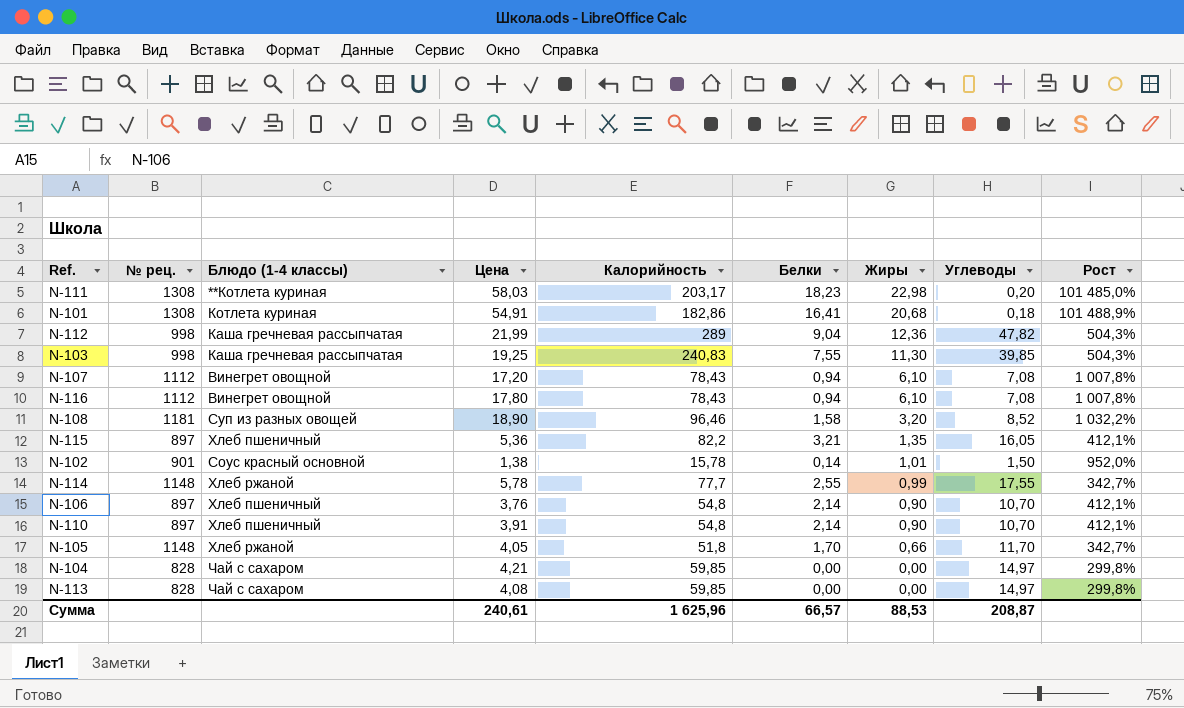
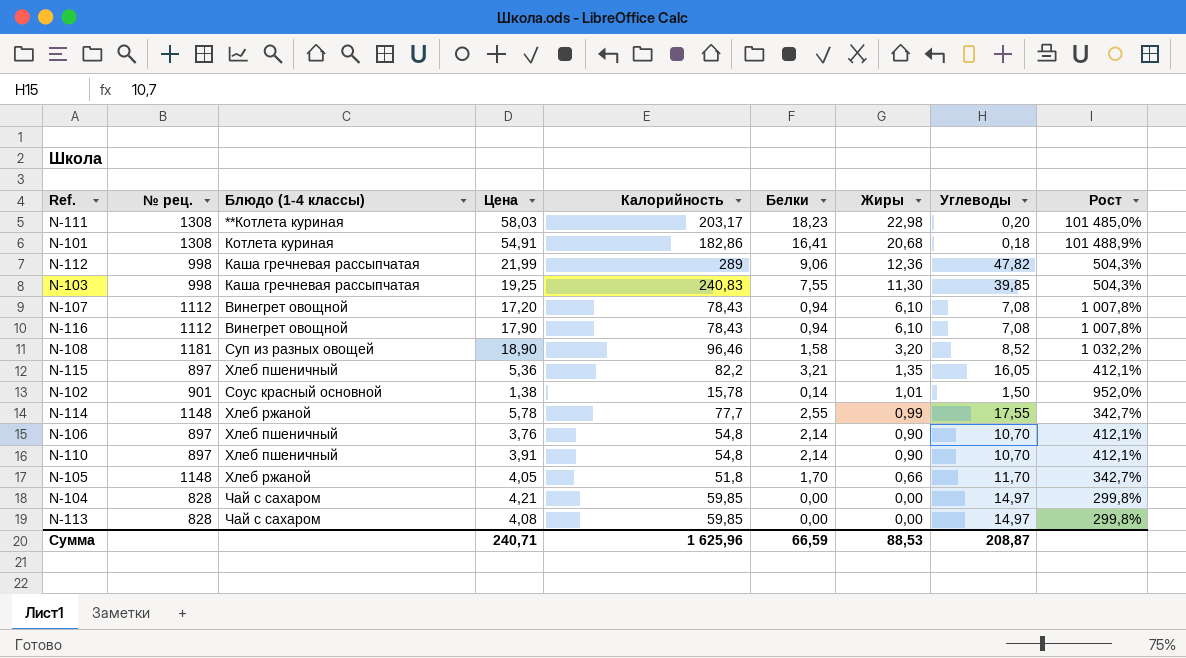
N-112 | Белки: 9,04 -> 9,06
N-116 | Цена: 17,80 -> 17,90
Сумма | Цена: 240,61 -> 240,71
Сумма | Белки: 66,57 -> 66,59

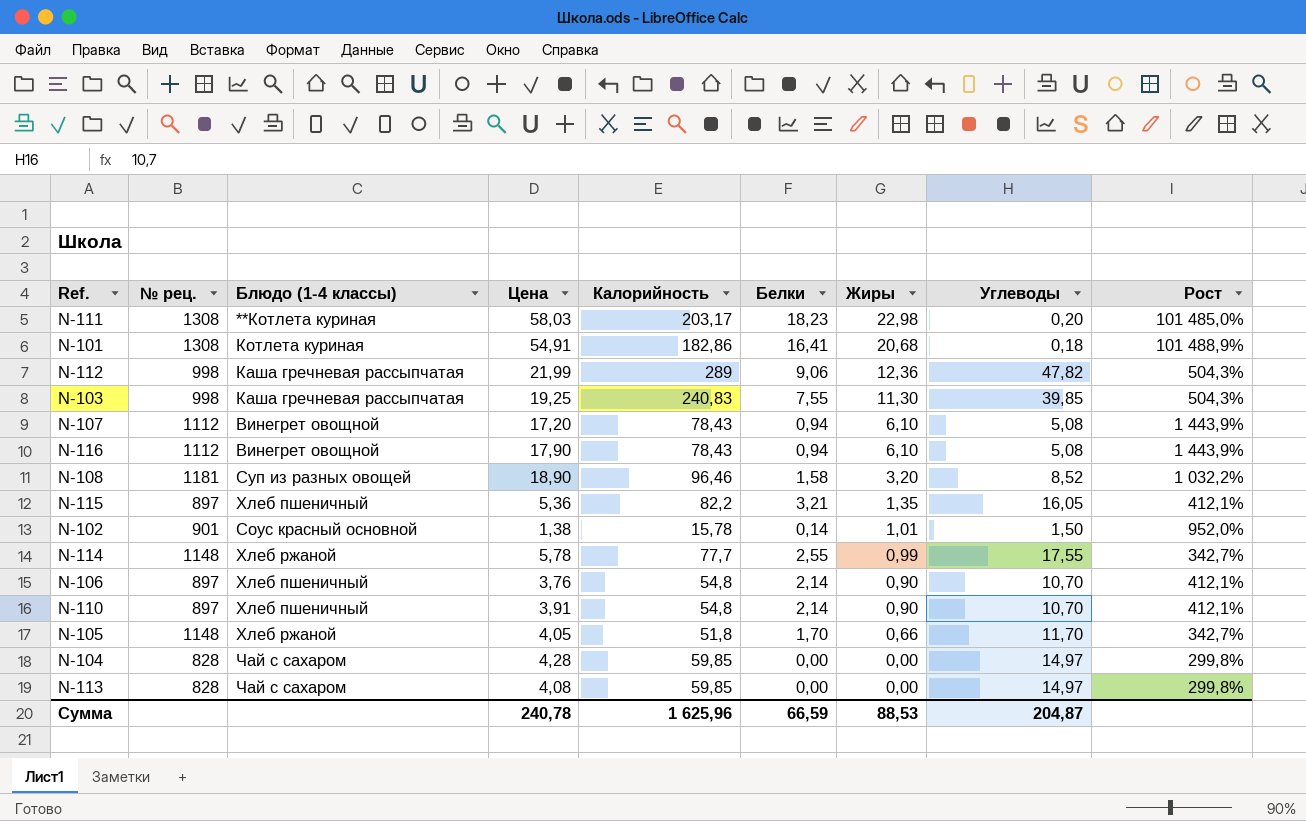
N-107 | Углеводы: 7,08 -> 5,08
N-107 | Рост: 1 007,8% -> 1 443,9%
N-116 | Углеводы: 7,08 -> 5,08
N-116 | Рост: 1 007,8% -> 1 443,9%
N-104 | Цена: 4,21 -> 4,28
Сумма | Цена: 240,71 -> 240,78
Сумма | Углеводы: 208,87 -> 204,87

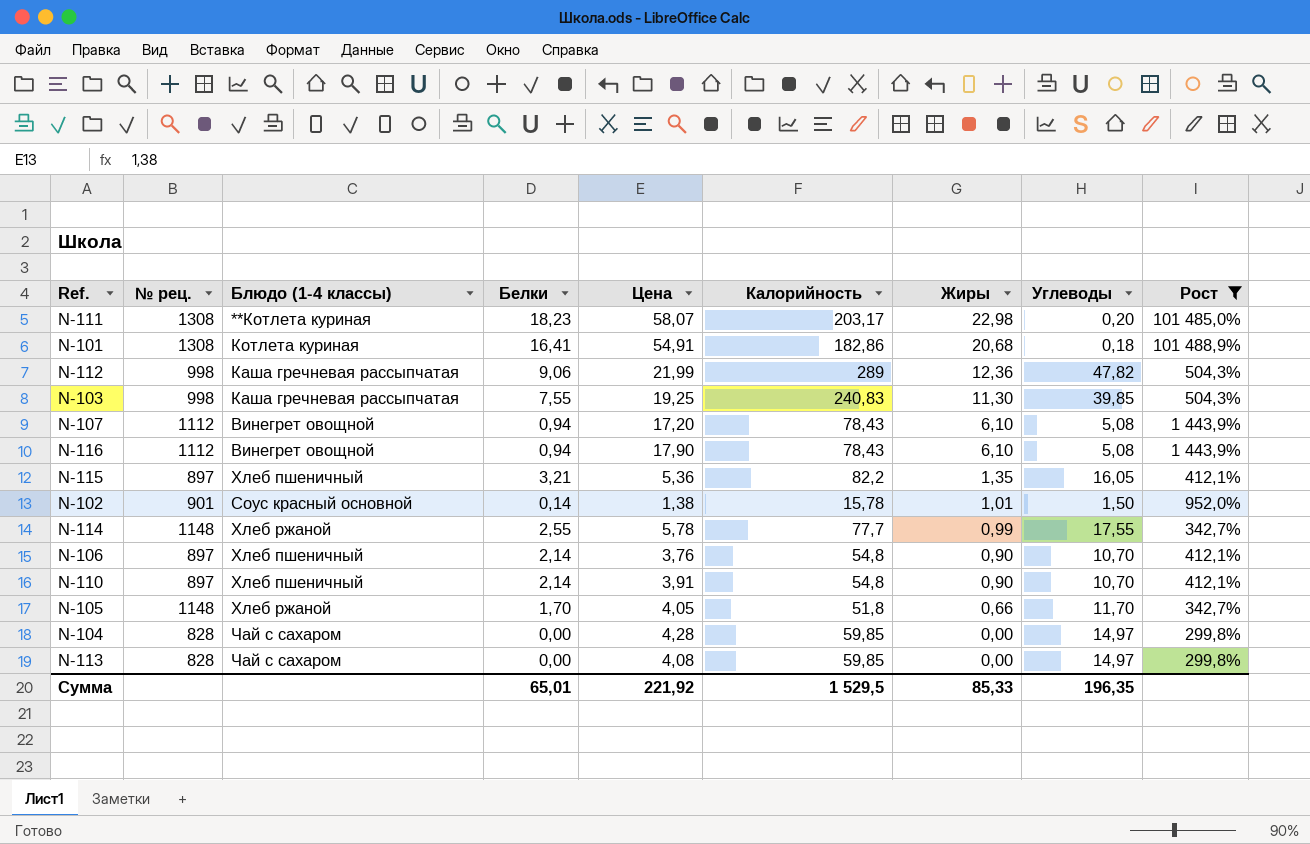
filter: none -> Рост != 1 032,2%
column Белки | position: 6 -> 4
N-111 | Цена: 58,03 -> 58,07
Сумма | Белки: 66,59 -> 65,01
Сумма | Цена: 240,78 -> 221,92
Сумма | Калорийность: 1 625,96 -> 1 529,5
Сумма | Жиры: 88,53 -> 85,33
Сумма | Углеводы: 204,87 -> 196,35

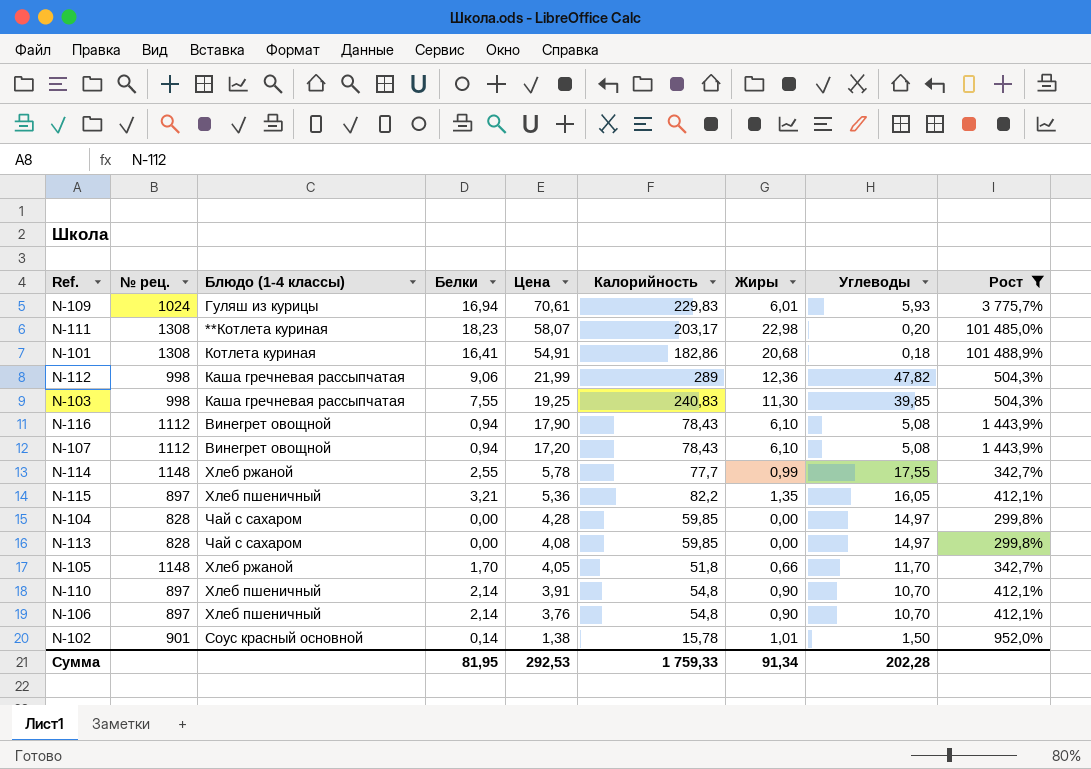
row order: Жиры descending -> Цена descending
row N-109: none -> 1024 | Гуляш из курицы | 16,94 | 70,61 | 229,83 | 6,01 | 5,93 | 3 775,7%
Сумма | Белки: 65,01 -> 81,95
Сумма | Цена: 221,92 -> 292,53
Сумма | Калорийность: 1 529,5 -> 1 759,33
Сумма | Жиры: 85,33 -> 91,34
Сумма | Углеводы: 196,35 -> 202,28

